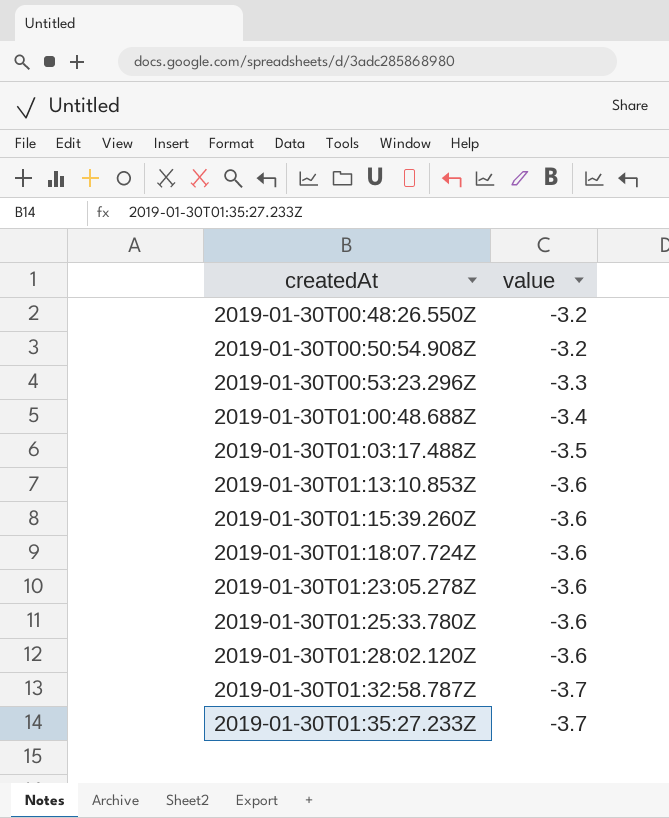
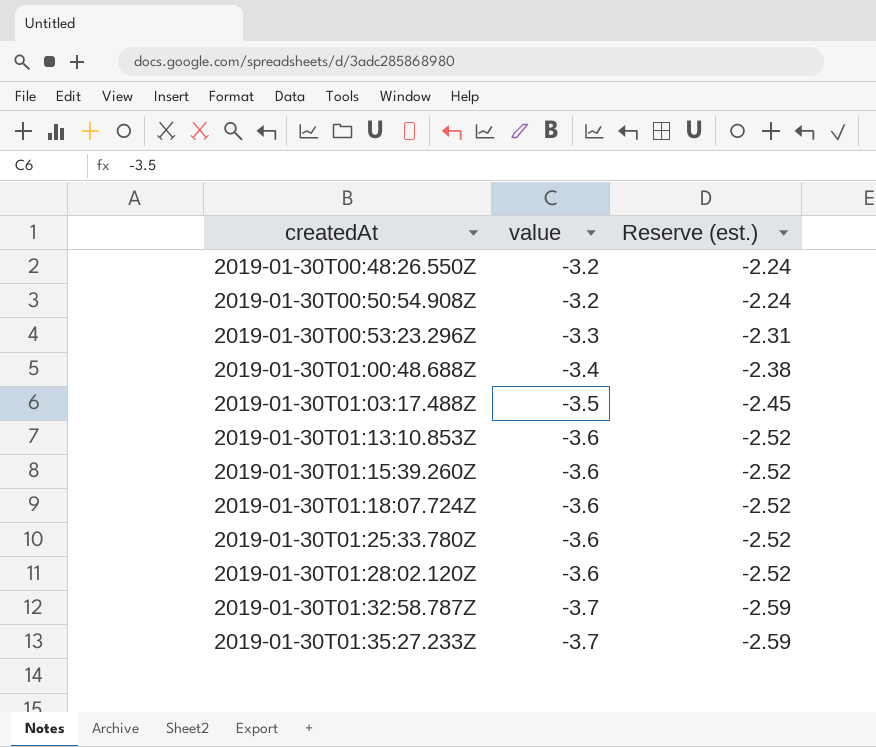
column Reserve (est.) | formula: none -> [value] * 0.7
row 2019-01-30T01:23:05.278Z: -3.6 -> none

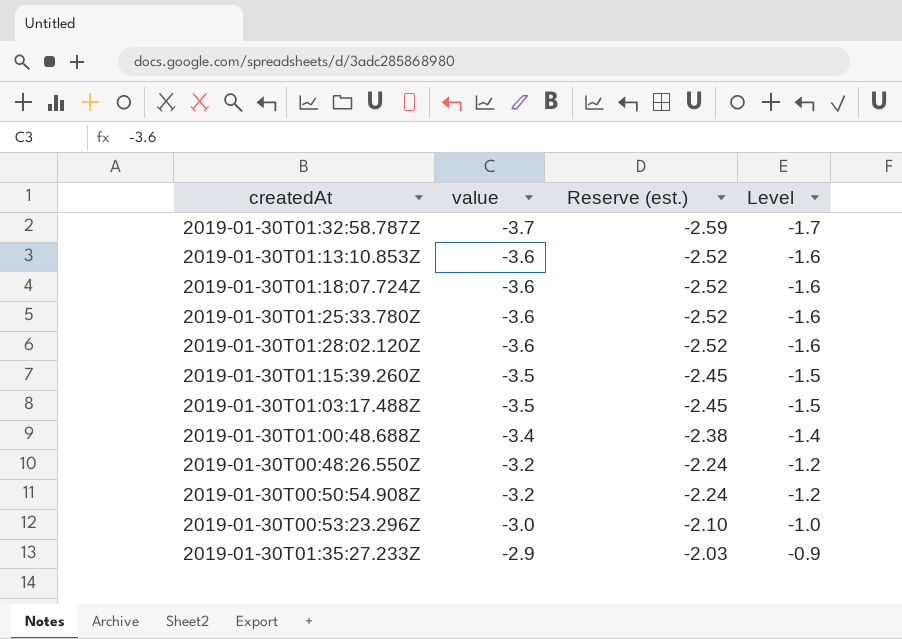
row order: createdAt ascending -> value ascending
column Level | formula: none -> [value] + 2
2019-01-30T01:15:39.260Z | value: -3.6 -> -3.5
2019-01-30T01:15:39.260Z | Reserve (est.): -2.52 -> -2.45
2019-01-30T00:53:23.296Z | value: -3.3 -> -3.0
2019-01-30T00:53:23.296Z | Reserve (est.): -2.31 -> -2.10
2019-01-30T01:35:27.233Z | value: -3.7 -> -2.9
2019-01-30T01:35:27.233Z | Reserve (est.): -2.59 -> -2.03

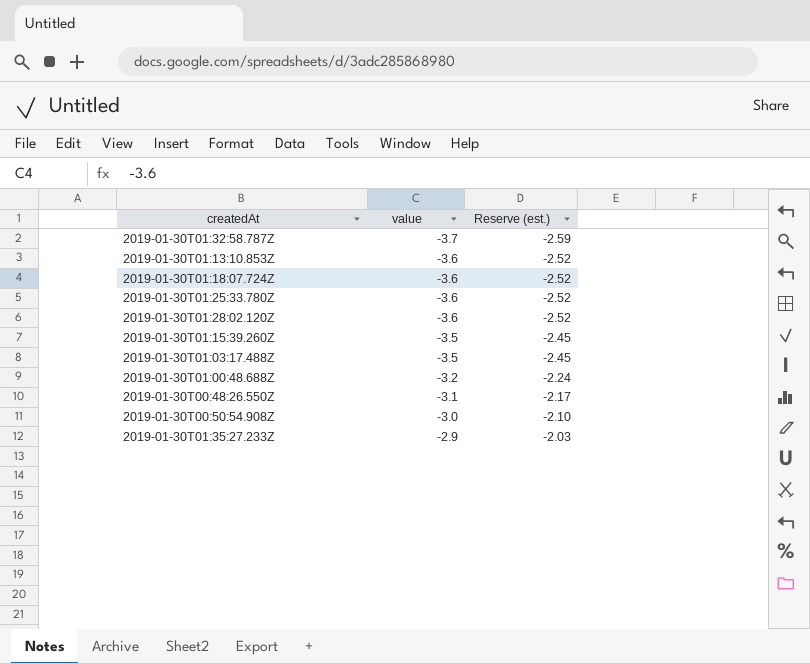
column Level | formula: [value] + 2 -> none
row 2019-01-30T00:53:23.296Z: -3.0 | -2.10 | -1.0 -> none
2019-01-30T01:00:48.688Z | value: -3.4 -> -3.2
2019-01-30T01:00:48.688Z | Reserve (est.): -2.38 -> -2.24
2019-01-30T00:48:26.550Z | value: -3.2 -> -3.1
2019-01-30T00:48:26.550Z | Reserve (est.): -2.24 -> -2.17
2019-01-30T00:50:54.908Z | value: -3.2 -> -3.0
2019-01-30T00:50:54.908Z | Reserve (est.): -2.24 -> -2.10

